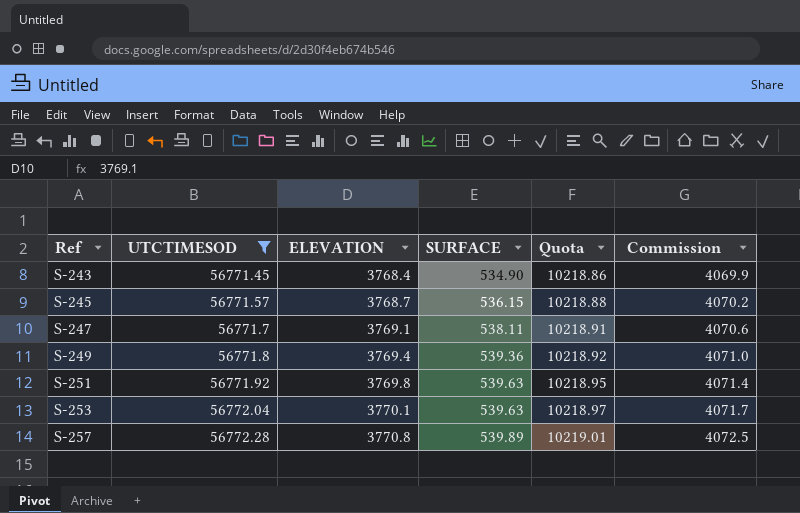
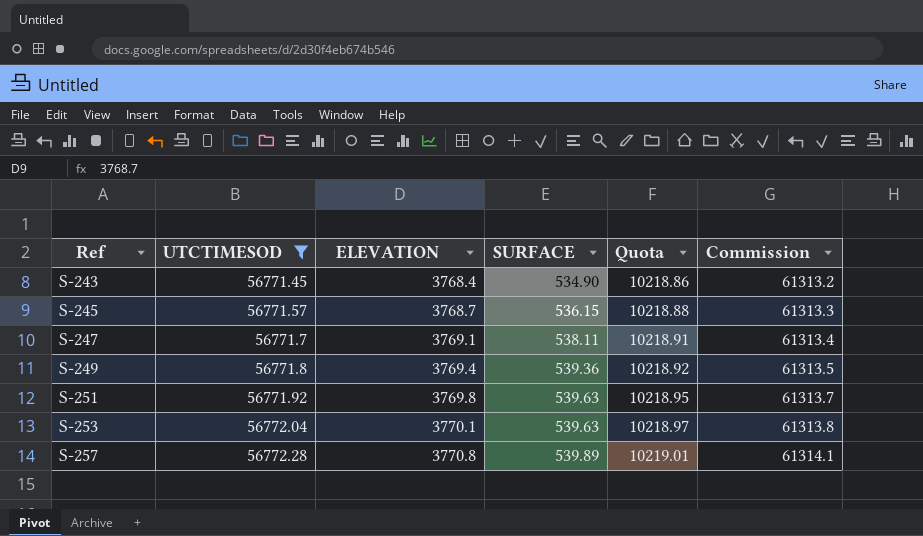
column Commission | formula: [ELEVATION] * 1.08 -> [UTCTIMESOD] * 1.08

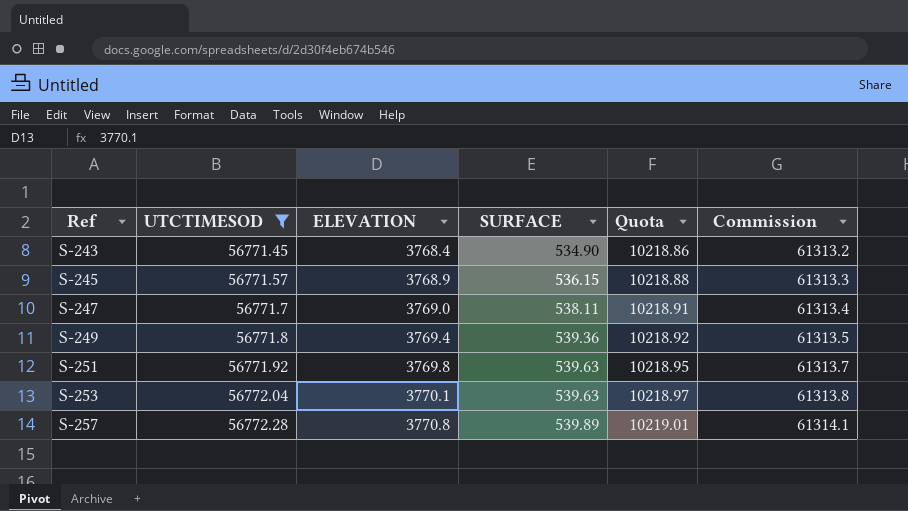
S-245 | ELEVATION: 3768.7 -> 3768.9
S-247 | ELEVATION: 3769.1 -> 3769.0

